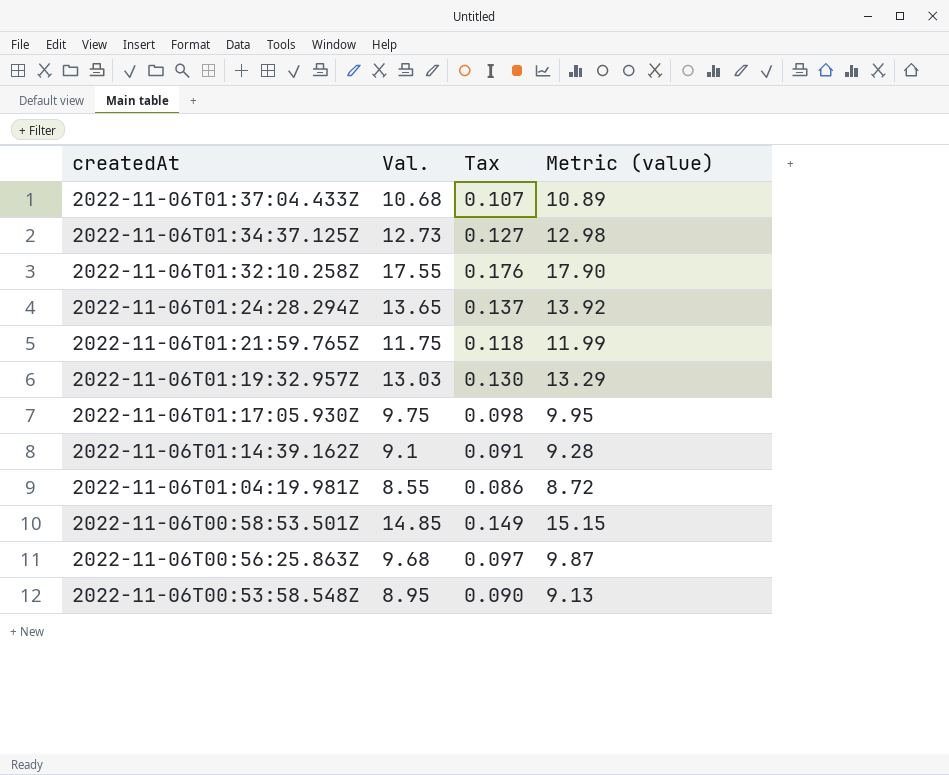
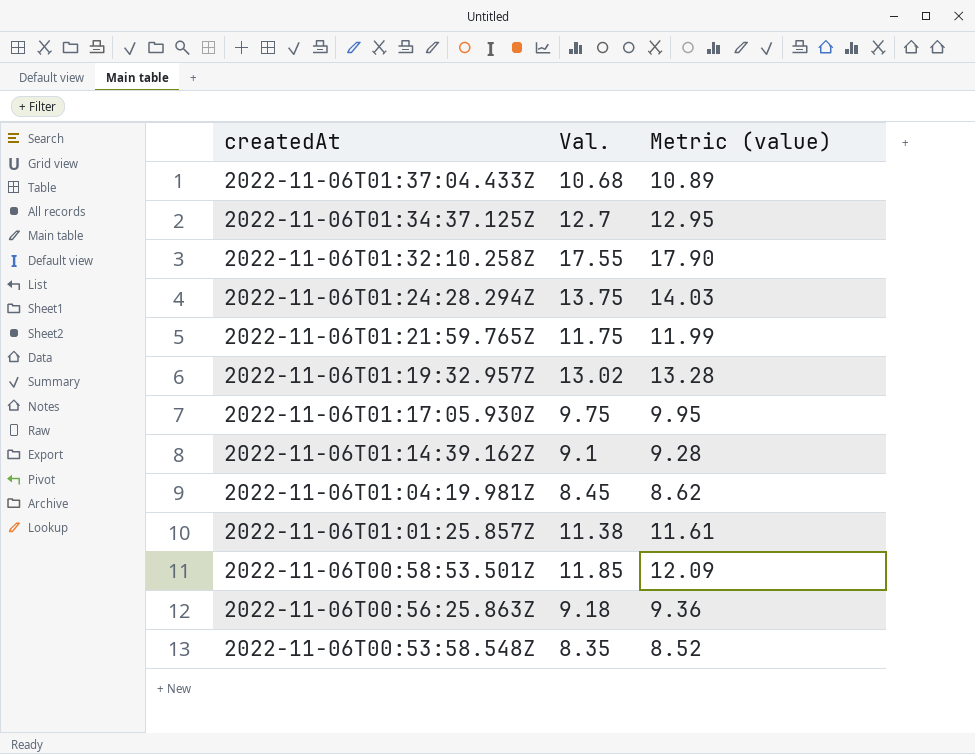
column Tax | formula: [Val.] * 0.01 -> none
2022-11-06T01:34:37.125Z | Val.: 12.73 -> 12.7
2022-11-06T01:34:37.125Z | Metric (value): 12.98 -> 12.95
2022-11-06T01:24:28.294Z | Val.: 13.65 -> 13.75
2022-11-06T01:24:28.294Z | Metric (value): 13.92 -> 14.03
2022-11-06T01:19:32.957Z | Val.: 13.03 -> 13.02
2022-11-06T01:19:32.957Z | Metric (value): 13.29 -> 13.28
2022-11-06T01:04:19.981Z | Val.: 8.55 -> 8.45
2022-11-06T01:04:19.981Z | Metric (value): 8.72 -> 8.62
row 2022-11-06T01:01:25.857Z: none -> 11.38 | 11.61
2022-11-06T00:58:53.501Z | Val.: 14.85 -> 11.85
2022-11-06T00:58:53.501Z | Metric (value): 15.15 -> 12.09
2022-11-06T00:56:25.863Z | Val.: 9.68 -> 9.18
2022-11-06T00:56:25.863Z | Metric (value): 9.87 -> 9.36
2022-11-06T00:53:58.548Z | Val.: 8.95 -> 8.35
2022-11-06T00:53:58.548Z | Metric (value): 9.13 -> 8.52

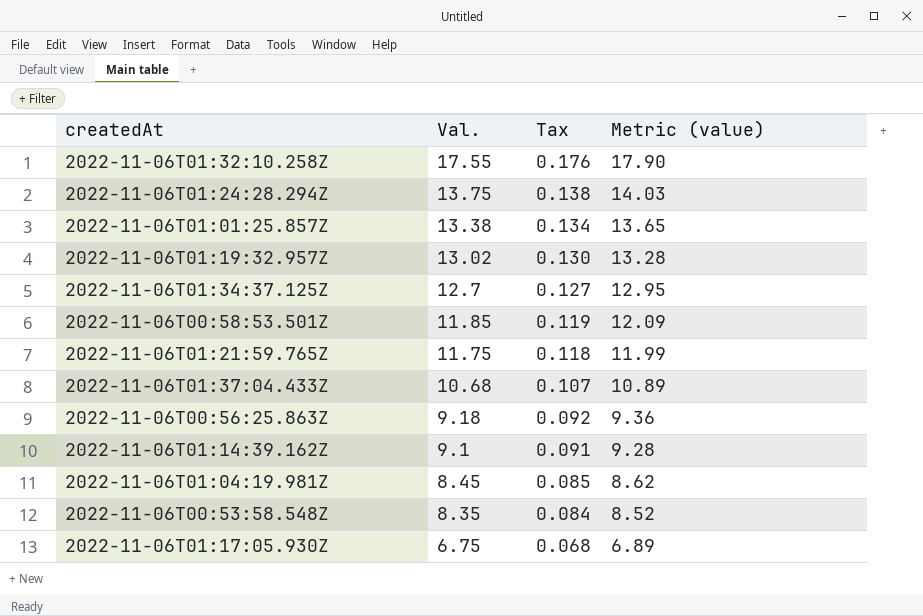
row order: createdAt descending -> Val. descending
column Tax | formula: none -> [Val.] * 0.01
2022-11-06T01:01:25.857Z | Val.: 11.38 -> 13.38
2022-11-06T01:01:25.857Z | Metric (value): 11.61 -> 13.65
2022-11-06T01:17:05.930Z | Val.: 9.75 -> 6.75
2022-11-06T01:17:05.930Z | Metric (value): 9.95 -> 6.89

